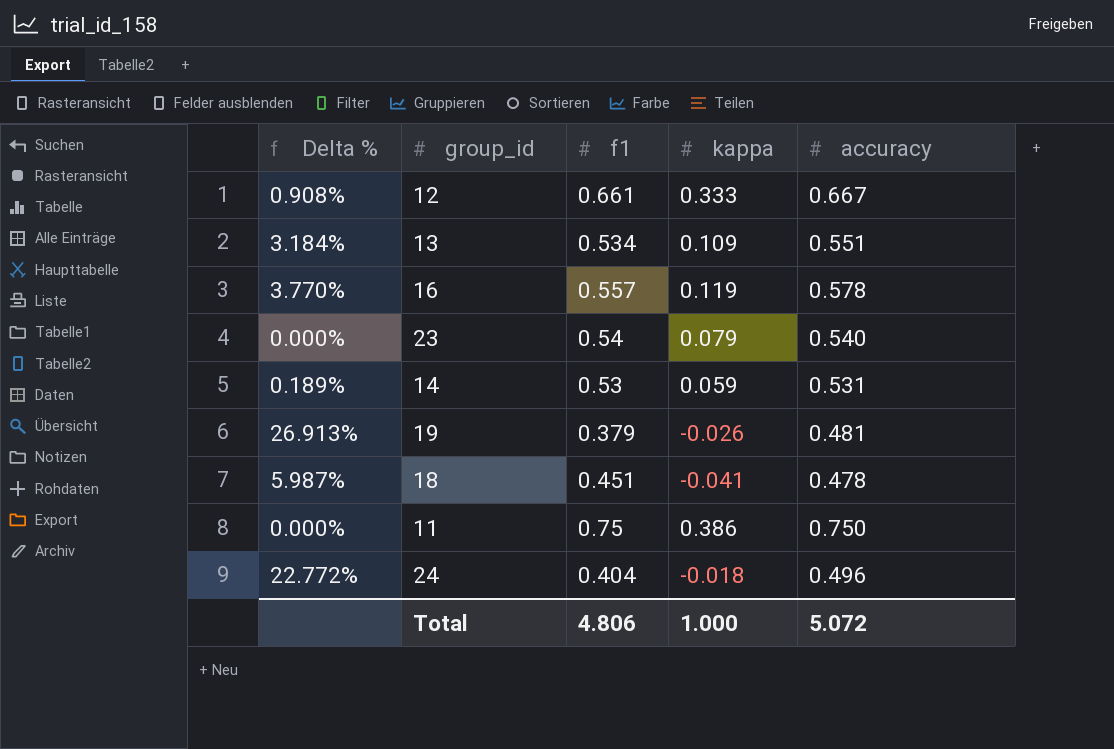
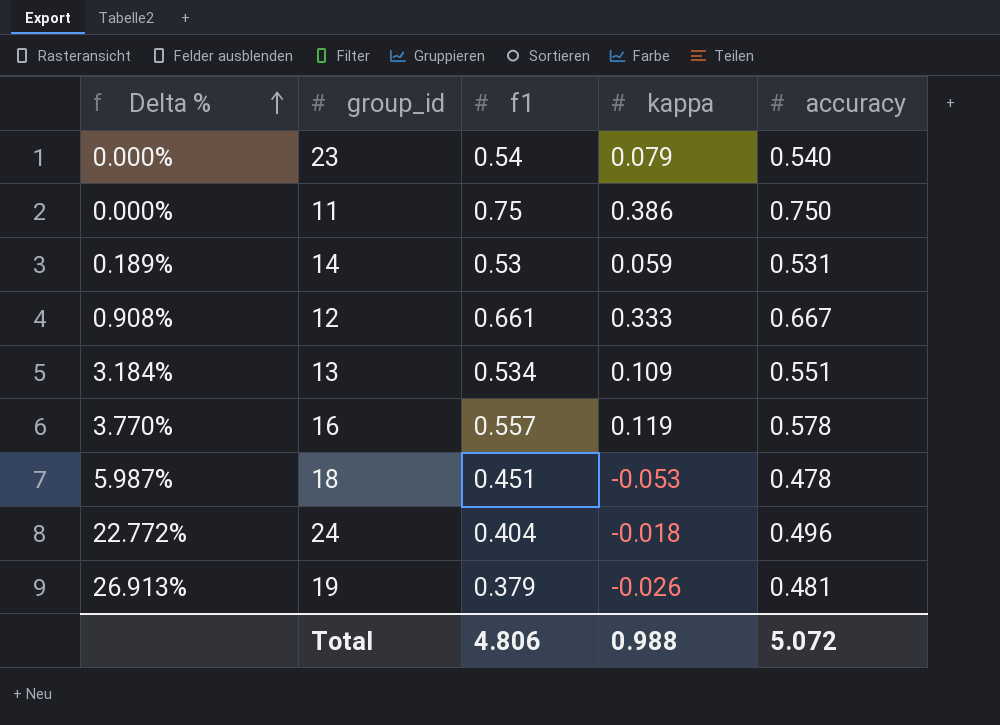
row order: none -> Delta % ascending
18 | kappa: -0.041 -> -0.053
Total | kappa: 1.000 -> 0.988

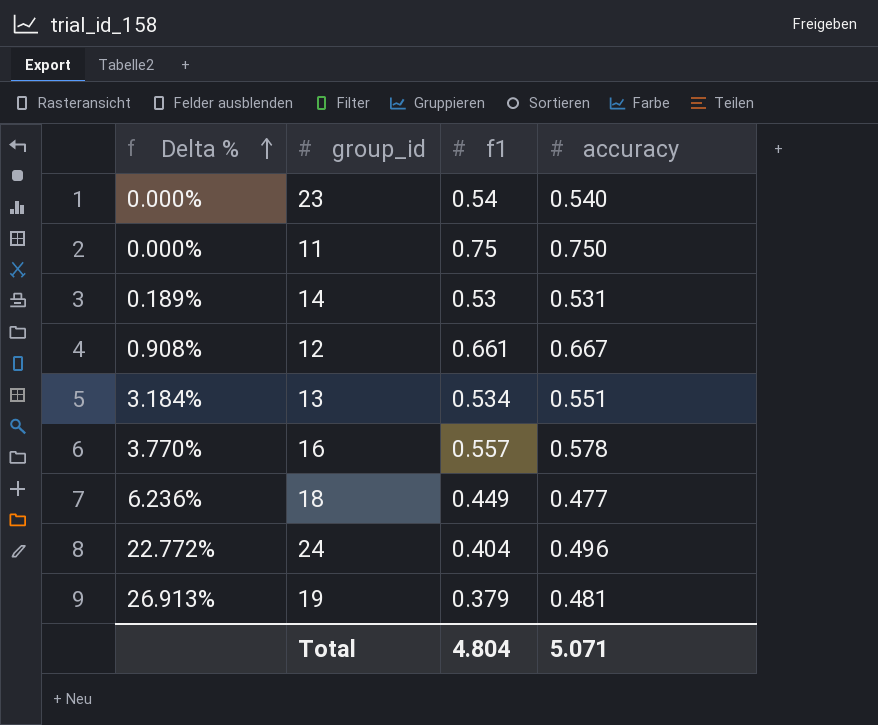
column kappa | position: 4 -> none
18 | Delta %: 5.987% -> 6.236%
18 | f1: 0.451 -> 0.449
18 | accuracy: 0.478 -> 0.477
Total | f1: 4.806 -> 4.804
Total | accuracy: 5.072 -> 5.071

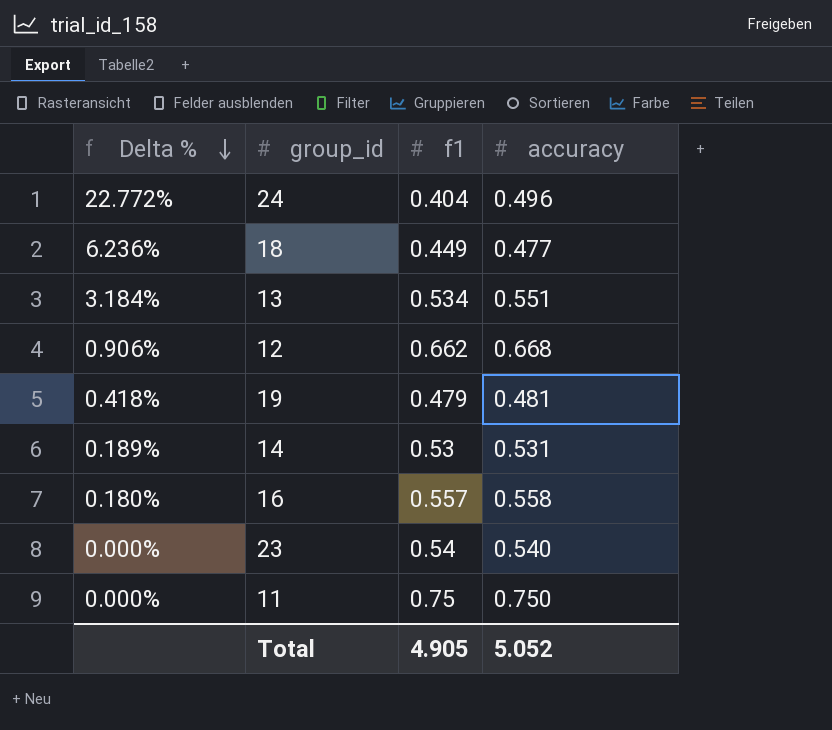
row order: Delta % ascending -> Delta % descending
12 | Delta %: 0.908% -> 0.906%
12 | f1: 0.661 -> 0.662
12 | accuracy: 0.667 -> 0.668
19 | Delta %: 26.913% -> 0.418%
19 | f1: 0.379 -> 0.479
16 | Delta %: 3.770% -> 0.180%
16 | accuracy: 0.578 -> 0.558
Total | f1: 4.804 -> 4.905
Total | accuracy: 5.071 -> 5.052

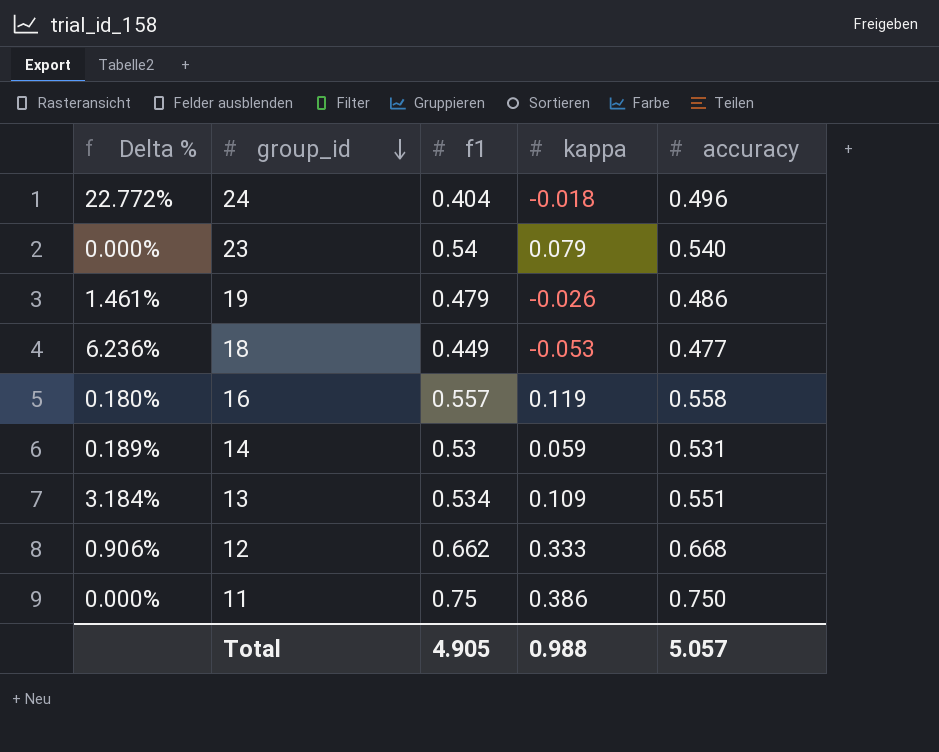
row order: Delta % descending -> group_id descending
column kappa | position: none -> 4
19 | Delta %: 0.418% -> 1.461%
19 | accuracy: 0.481 -> 0.486
Total | accuracy: 5.052 -> 5.057

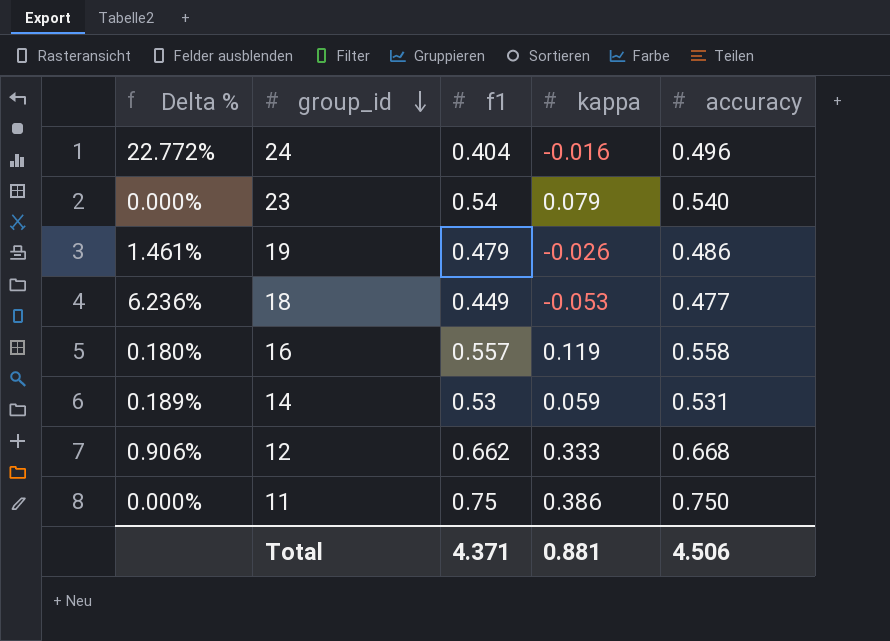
row 13: 3.184% | 0.534 | 0.109 | 0.551 -> none
24 | kappa: -0.018 -> -0.016
Total | f1: 4.905 -> 4.371
Total | kappa: 0.988 -> 0.881
Total | accuracy: 5.057 -> 4.506

